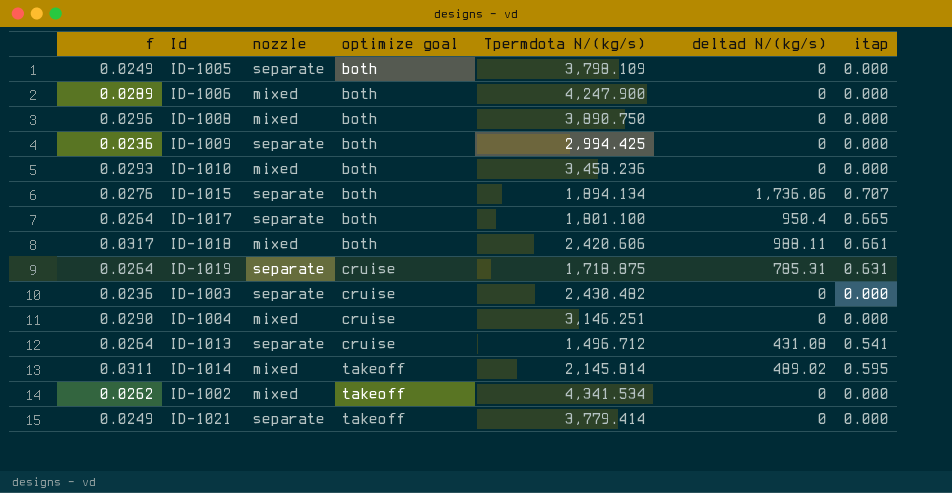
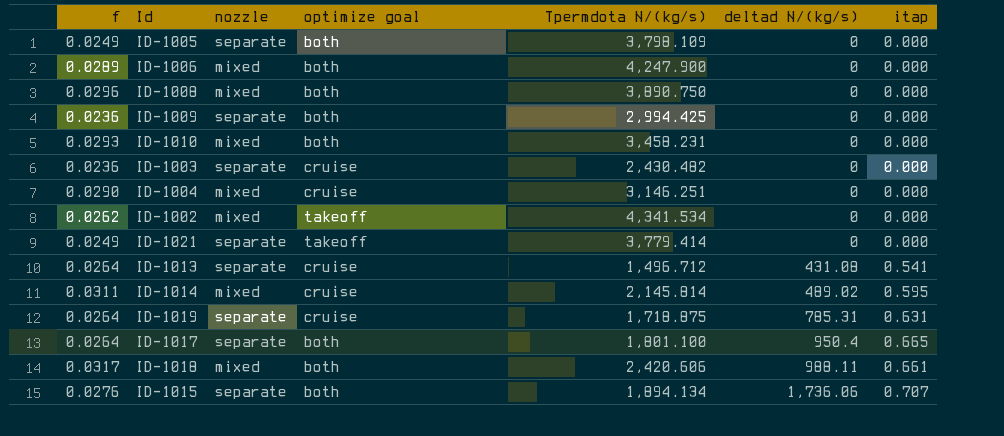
row order: optimize goal ascending -> deltad N/(kg/s) ascending
ID-1010 | Tpermdota N/(kg/s): 3,458.236 -> 3,458.231
ID-1014 | optimize goal: takeoff -> cruise

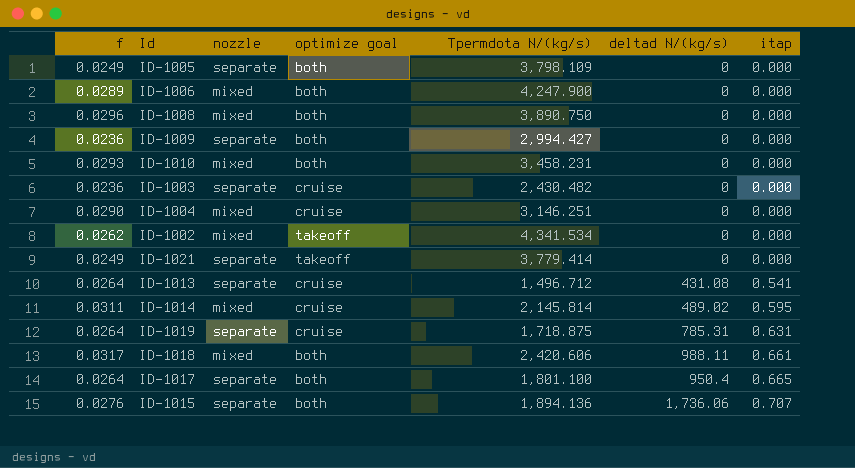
row order: deltad N/(kg/s) ascending -> itap ascending
ID-1009 | Tpermdota N/(kg/s): 2,994.425 -> 2,994.427
ID-1015 | Tpermdota N/(kg/s): 1,894.134 -> 1,894.136

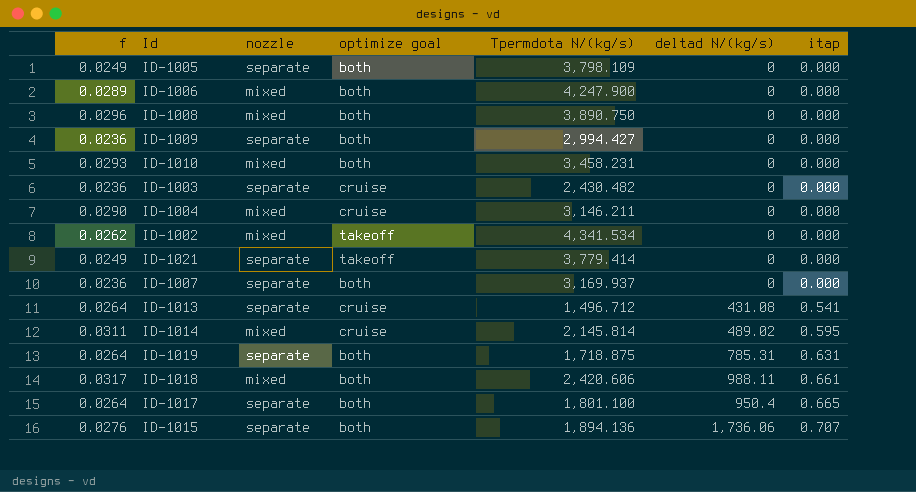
ID-1004 | Tpermdota N/(kg/s): 3,146.251 -> 3,146.211
row ID-1007: none -> 0.0236 | separate | both | 3,169.937 | 0 | 0.000
ID-1019 | optimize goal: cruise -> both

